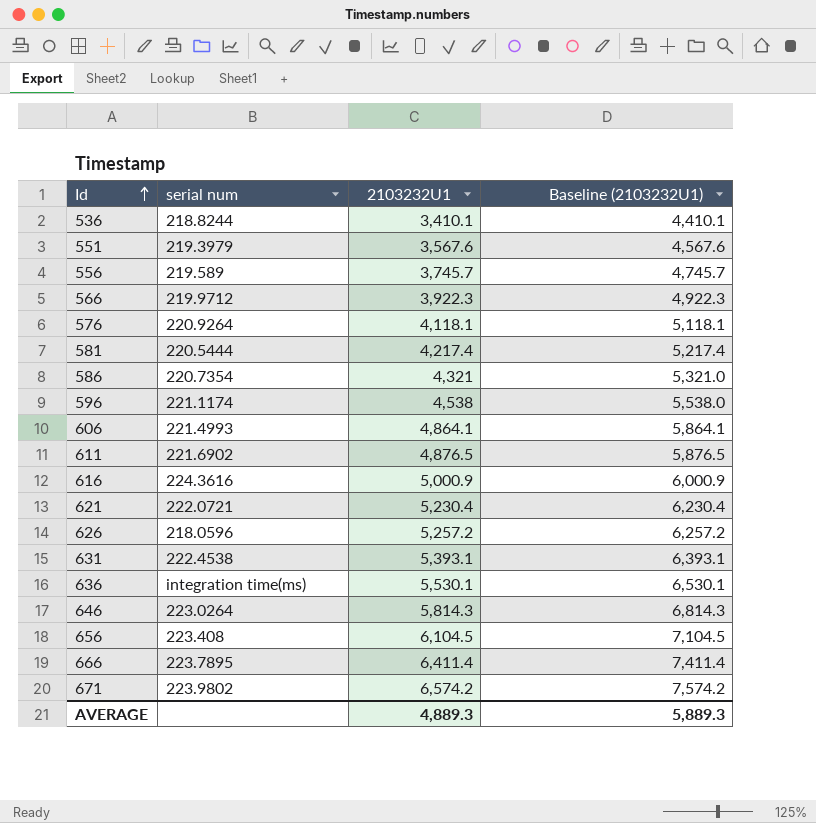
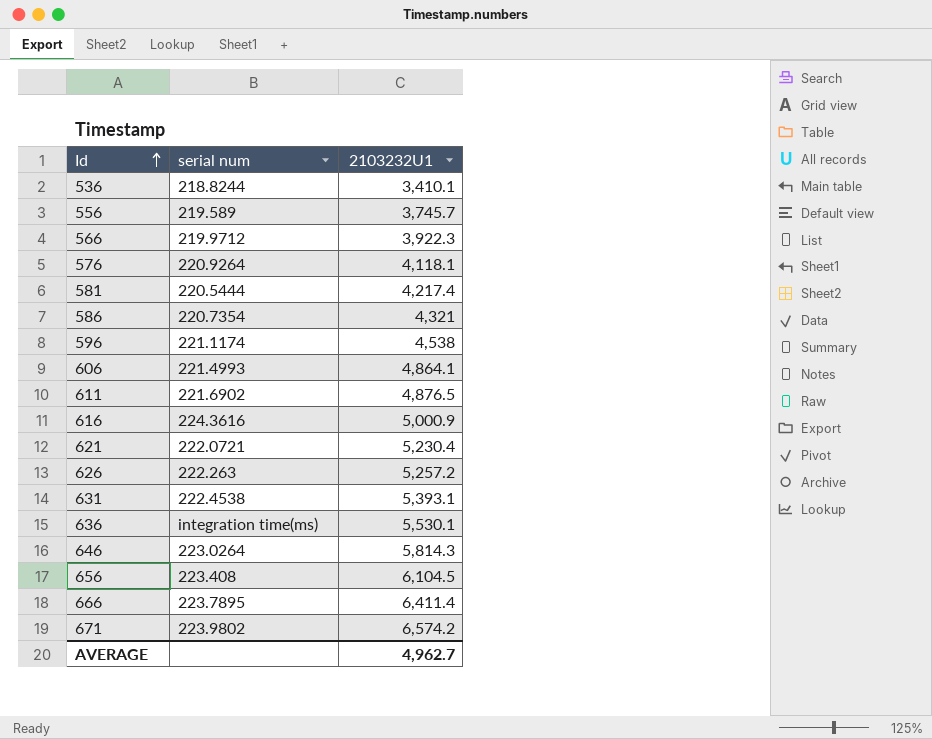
column Baseline (2103232U1) | formula: [2103232U1] + 1000 -> none
row 551: 219.3979 | 3,567.6 | 4,567.6 -> none
626 | serial num: 218.0596 -> 222.263
AVERAGE | 2103232U1: 4,889.3 -> 4,962.7

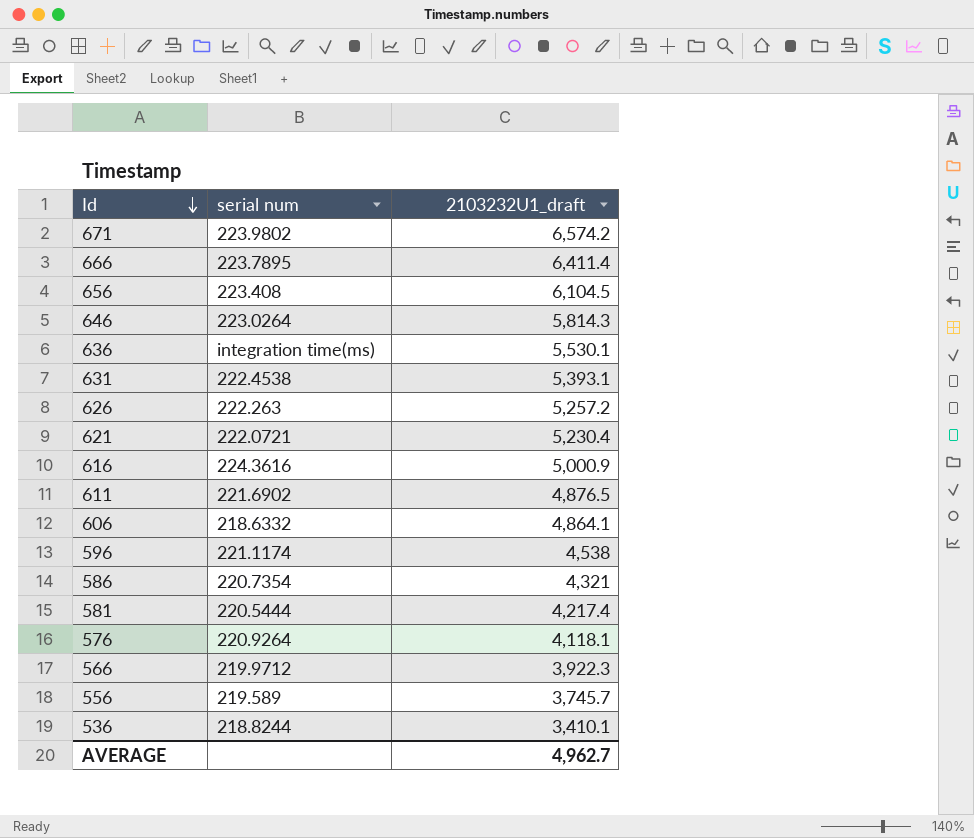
row order: Id ascending -> Id descending
column name: 2103232U1 -> 2103232U1_draft
606 | serial num: 221.4993 -> 218.6332

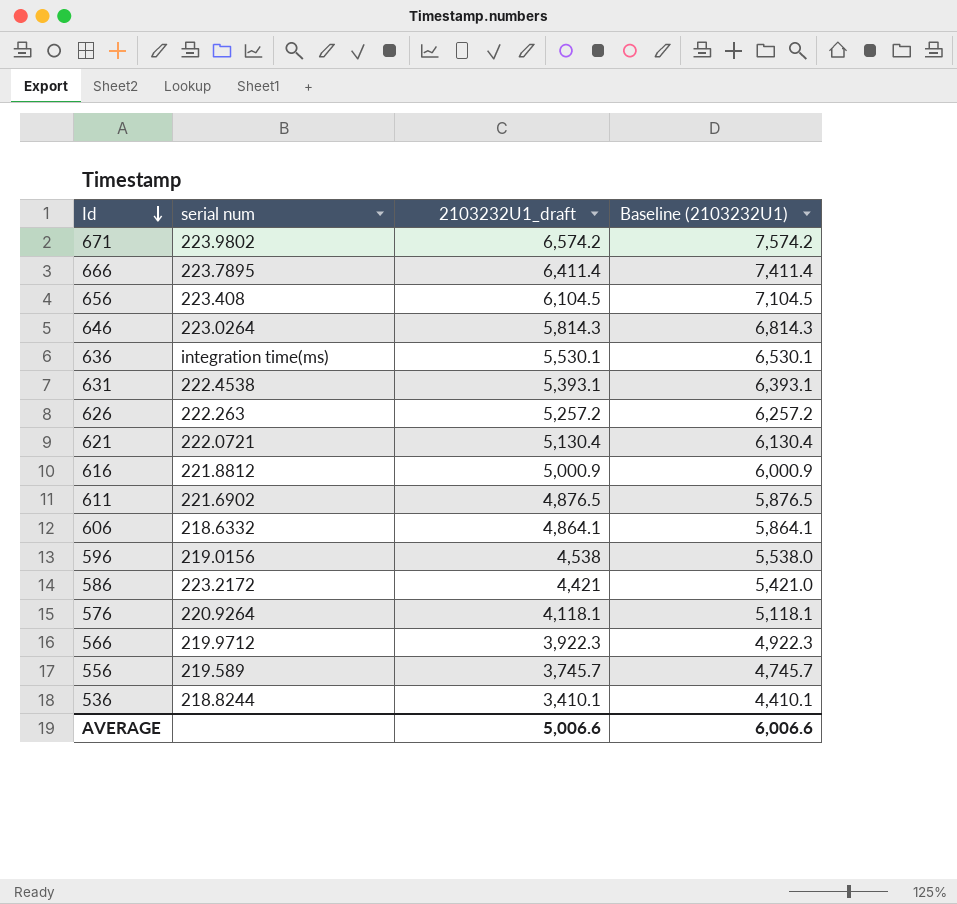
column Baseline (2103232U1) | formula: none -> [2103232U1_draft] + 1000
row 581: 220.5444 | 4,217.4 -> none
621 | 2103232U1_draft: 5,230.4 -> 5,130.4
616 | serial num: 224.3616 -> 221.8812
596 | serial num: 221.1174 -> 219.0156
586 | serial num: 220.7354 -> 223.2172
586 | 2103232U1_draft: 4,321 -> 4,421
AVERAGE | 2103232U1_draft: 4,962.7 -> 5,006.6

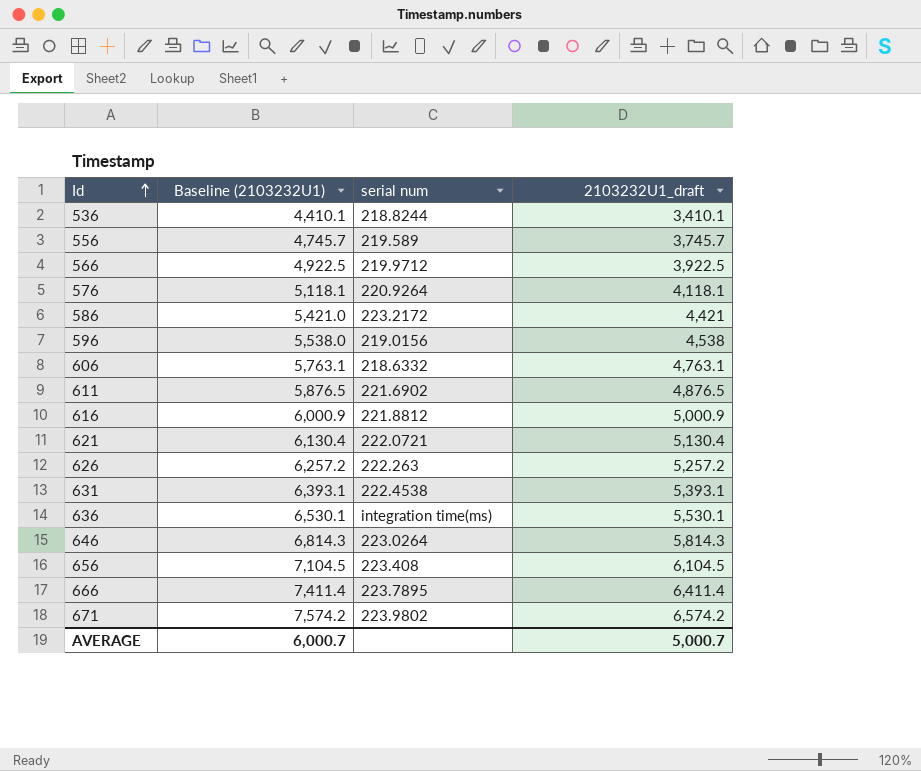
row order: Id descending -> Id ascending
column Baseline (2103232U1) | position: 4 -> 2
566 | Baseline (2103232U1): 4,922.3 -> 4,922.5
566 | 2103232U1_draft: 3,922.3 -> 3,922.5
606 | Baseline (2103232U1): 5,864.1 -> 5,763.1
606 | 2103232U1_draft: 4,864.1 -> 4,763.1
AVERAGE | Baseline (2103232U1): 6,006.6 -> 6,000.7
AVERAGE | 2103232U1_draft: 5,006.6 -> 5,000.7

